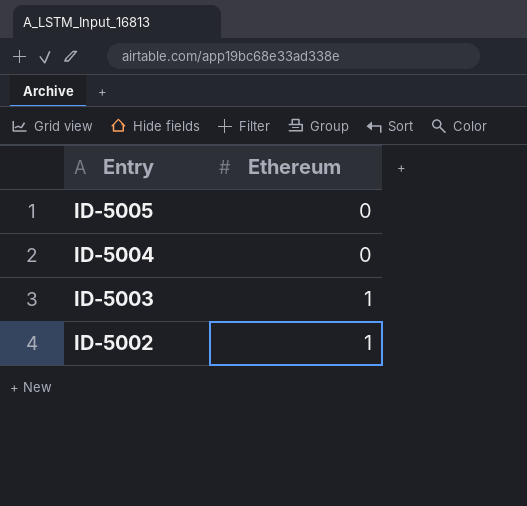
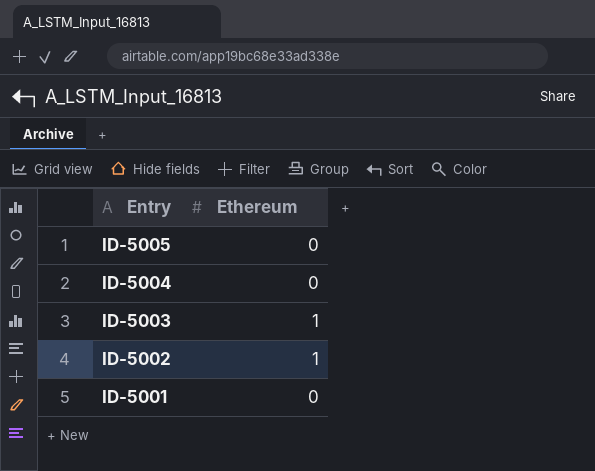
row ID-5001: none -> 0

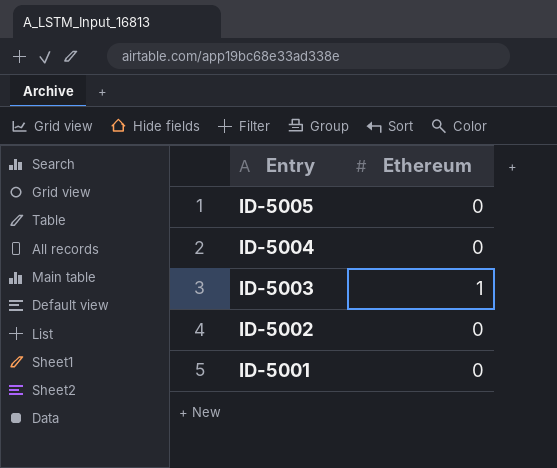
ID-5002 | Ethereum: 1 -> 0

